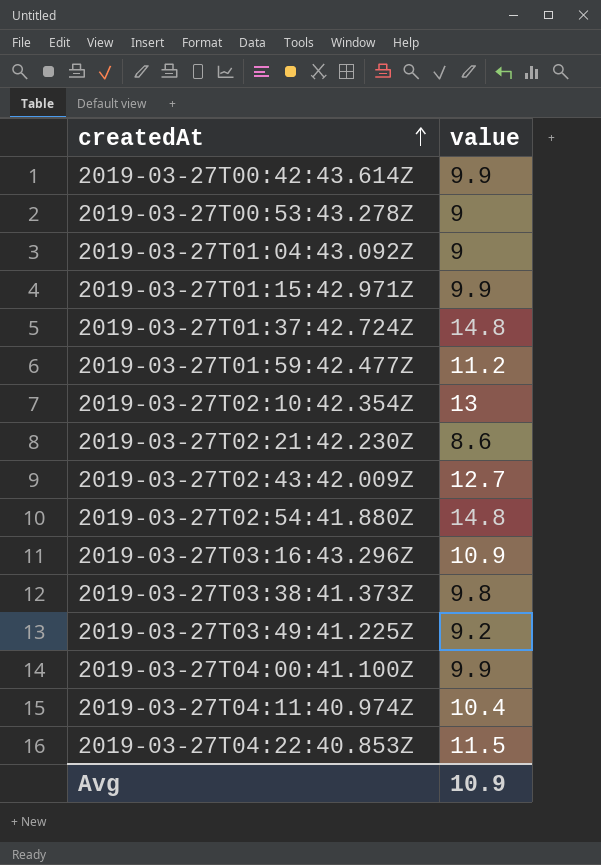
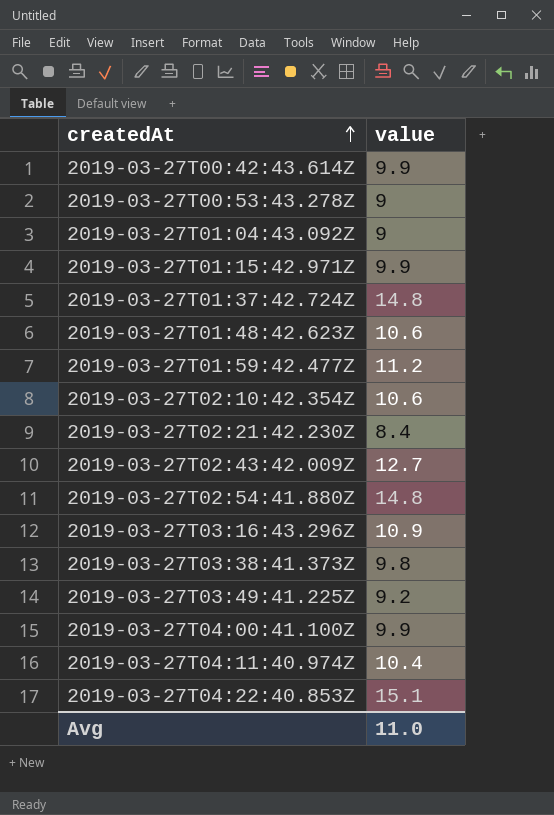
row 2019-03-27T01:48:42.623Z: none -> 10.6
2019-03-27T02:10:42.354Z | value: 13 -> 10.6
2019-03-27T02:21:42.230Z | value: 8.6 -> 8.4
2019-03-27T04:22:40.853Z | value: 11.5 -> 15.1
Avg | value: 10.9 -> 11.0

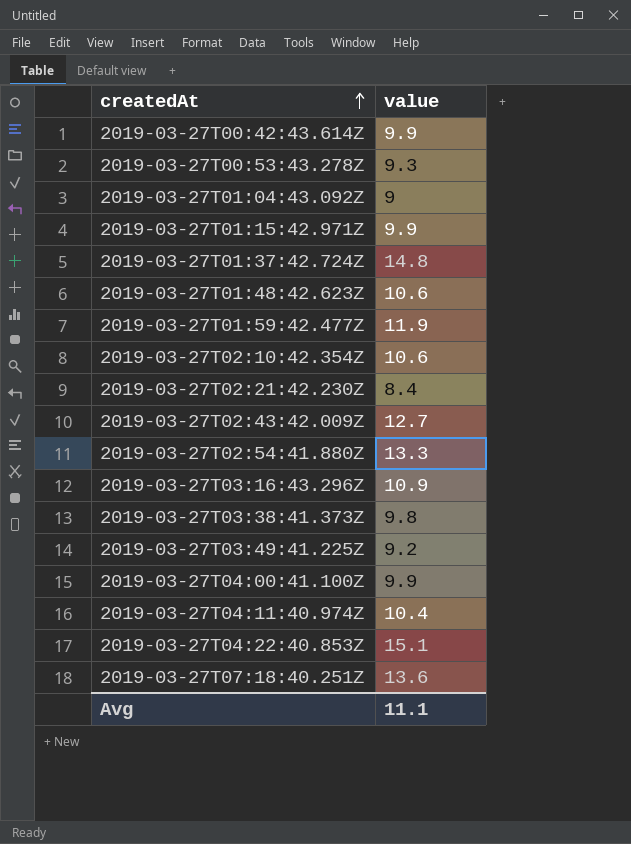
2019-03-27T00:53:43.278Z | value: 9 -> 9.3
2019-03-27T01:59:42.477Z | value: 11.2 -> 11.9
2019-03-27T02:54:41.880Z | value: 14.8 -> 13.3
row 2019-03-27T07:18:40.251Z: none -> 13.6
Avg | value: 11.0 -> 11.1

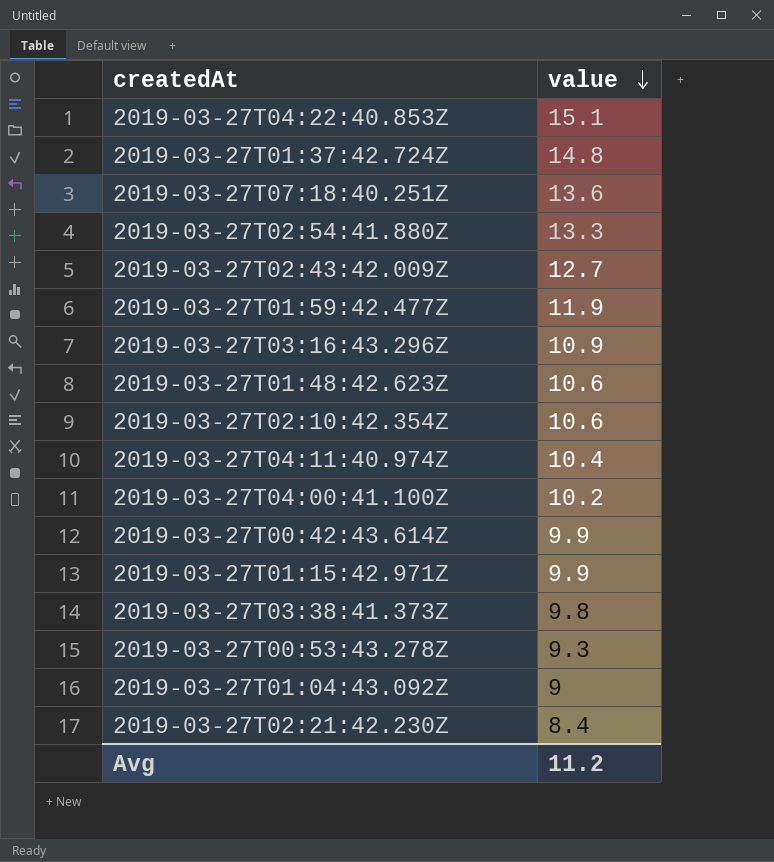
row order: createdAt ascending -> value descending
row 2019-03-27T03:49:41.225Z: 9.2 -> none
2019-03-27T04:00:41.100Z | value: 9.9 -> 10.2
Avg | value: 11.1 -> 11.2

